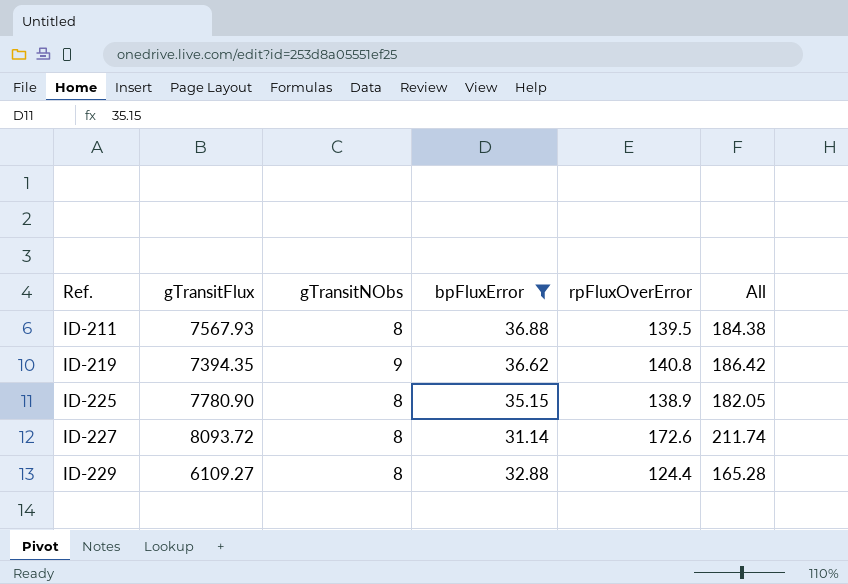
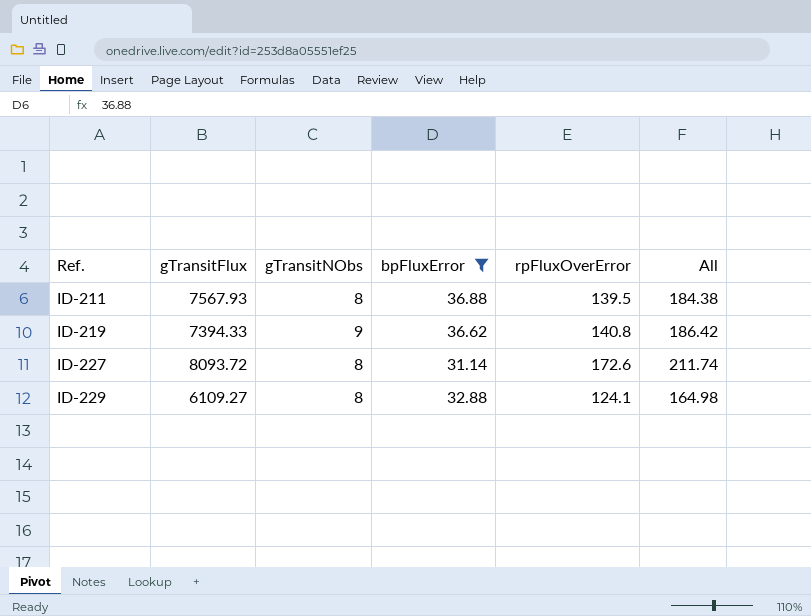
row ID-225: 7780.90 | 8 | 35.15 | 138.9 | 182.05 -> none
ID-219 | gTransitFlux: 7394.35 -> 7394.33
ID-229 | rpFluxOverError: 124.4 -> 124.1
ID-229 | All: 165.28 -> 164.98

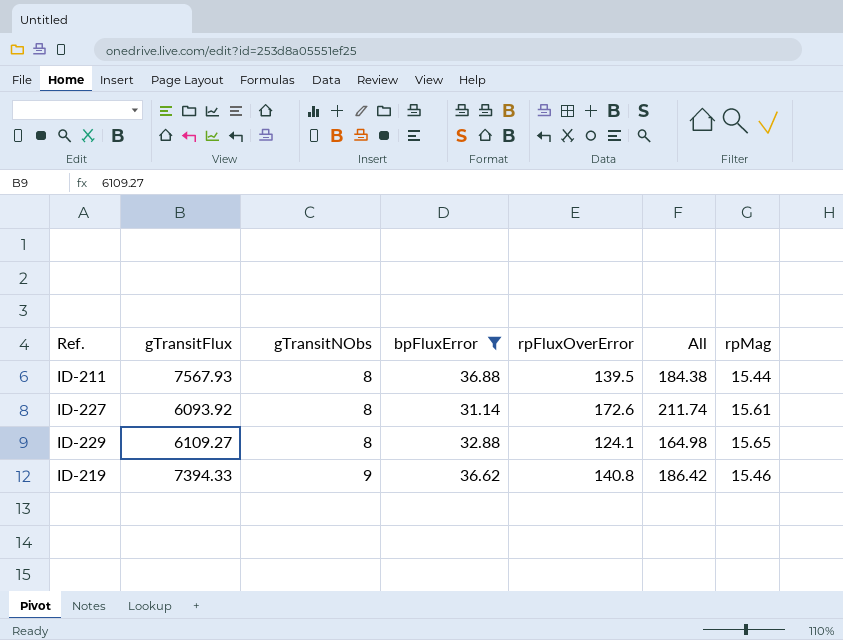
row order: Ref. ascending -> gTransitNObs ascending
column rpMag | position: none -> 7
ID-227 | gTransitFlux: 8093.72 -> 6093.92

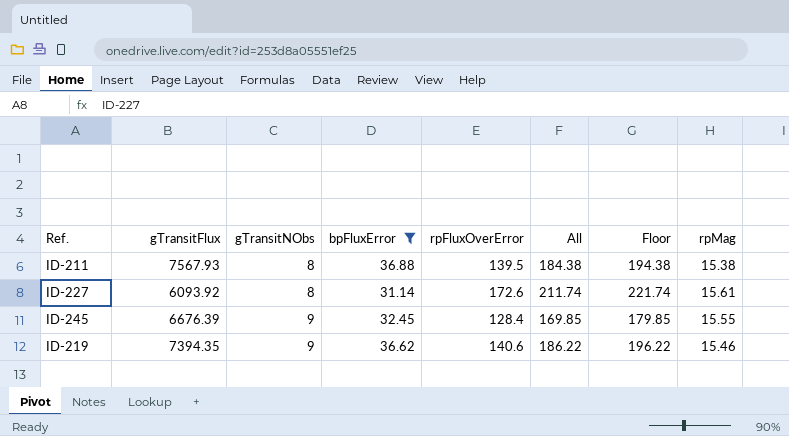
column Floor | formula: none -> [All] + 10
row ID-229: 6109.27 | 8 | 32.88 | 124.1 | 164.98 | 15.65 -> none
ID-211 | rpMag: 15.44 -> 15.38
row ID-245: none -> 6676.39 | 9 | 32.45 | 128.4 | 169.85 | 179.85 | 15.55
ID-219 | gTransitFlux: 7394.33 -> 7394.35
ID-219 | rpFluxOverError: 140.8 -> 140.6
ID-219 | All: 186.42 -> 186.22

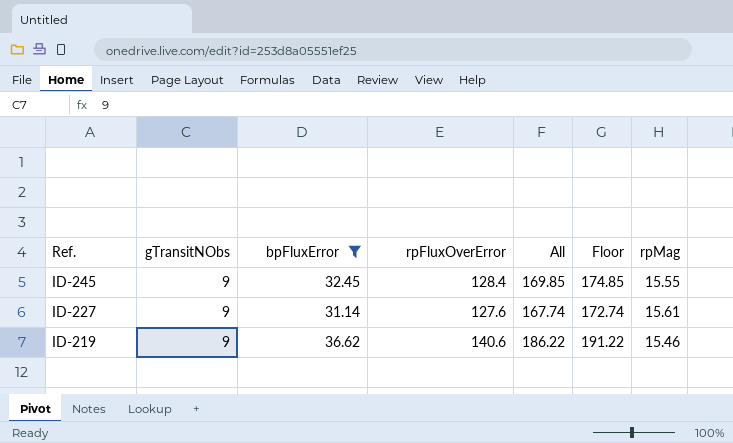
row order: gTransitNObs ascending -> Ref. descending
column gTransitFlux | position: 2 -> none
column Floor | formula: [All] + 10 -> [All] + 5
row ID-211: 7567.93 | 8 | 36.88 | 139.5 | 184.38 | 194.38 | 15.38 -> none
ID-227 | gTransitNObs: 8 -> 9
ID-227 | rpFluxOverError: 172.6 -> 127.6
ID-227 | All: 211.74 -> 167.74

